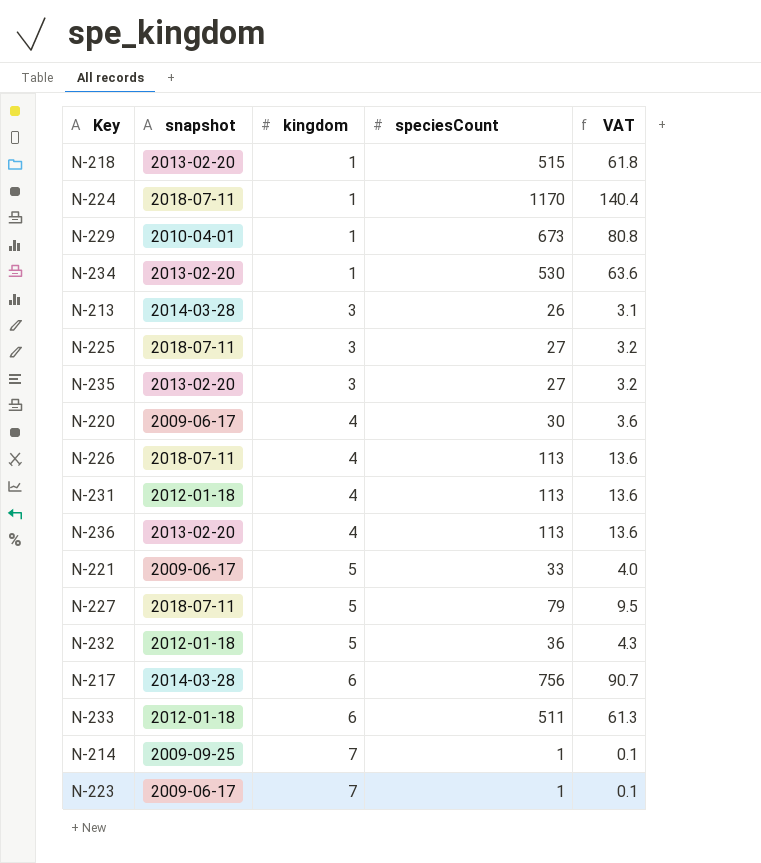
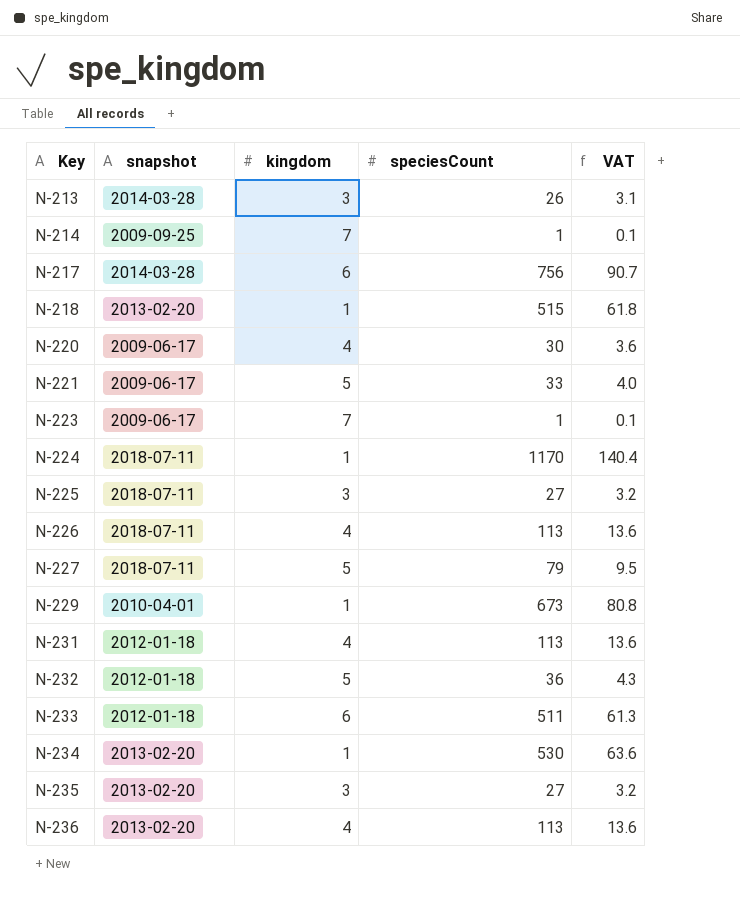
row order: kingdom ascending -> Key ascending

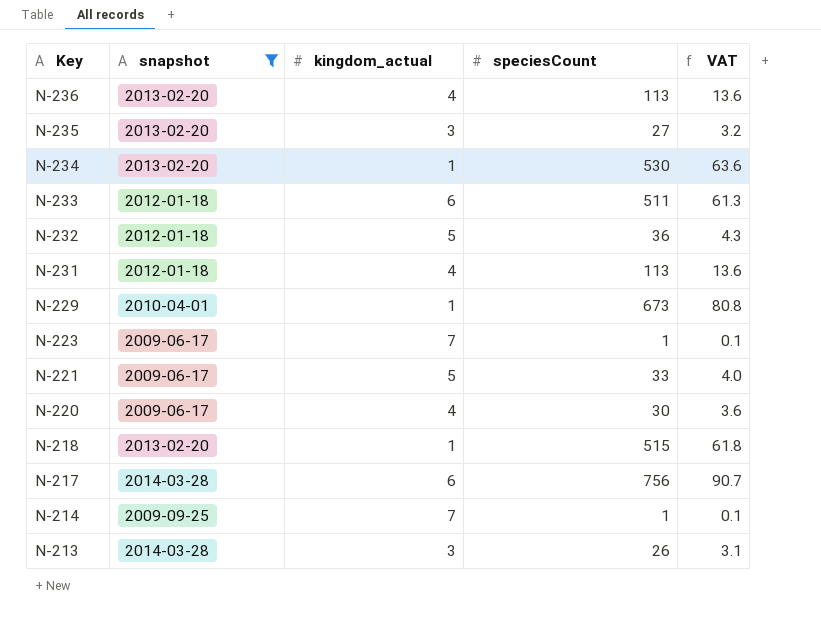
filter: none -> snapshot != 2018-07-11
row order: Key ascending -> Key descending
column name: kingdom -> kingdom_actual

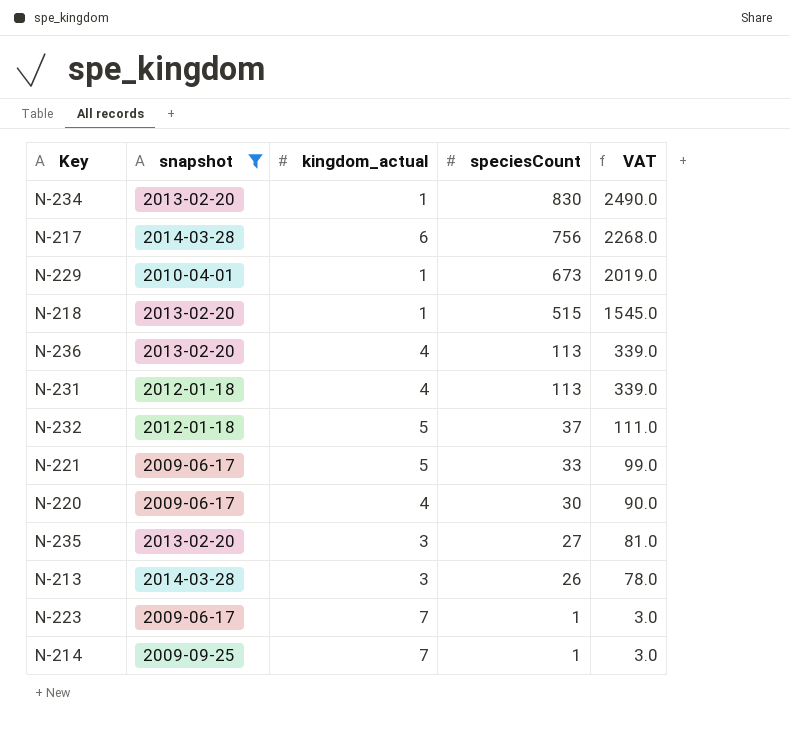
row order: Key descending -> speciesCount descending
column VAT | formula: [speciesCount] * 0.12 -> [speciesCount] * 3
row N-233: 2012-01-18 | 6 | 511 | 61.3 -> none
N-234 | speciesCount: 530 -> 830
N-232 | speciesCount: 36 -> 37

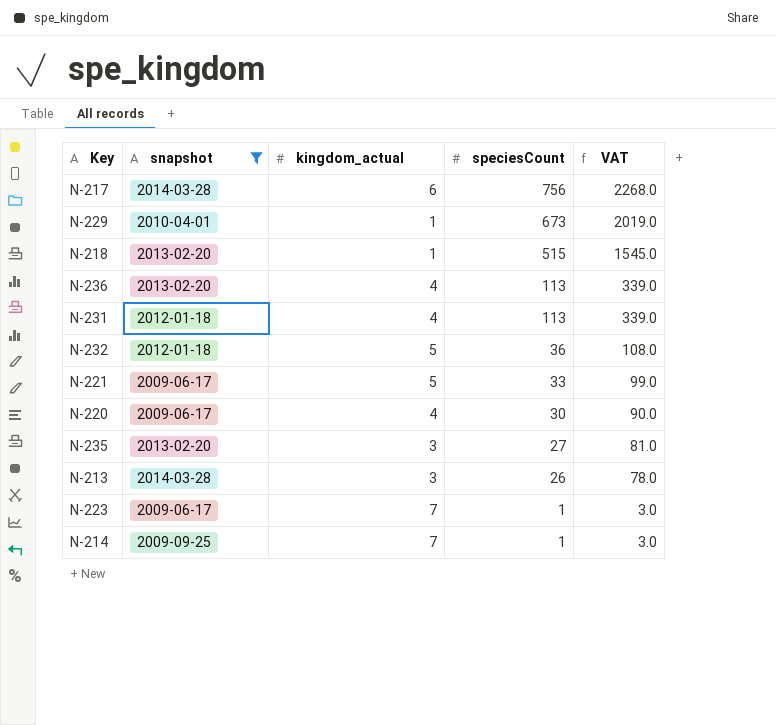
row N-234: 2013-02-20 | 1 | 830 | 2490.0 -> none
N-232 | speciesCount: 37 -> 36
N-232 | VAT: 111.0 -> 108.0

